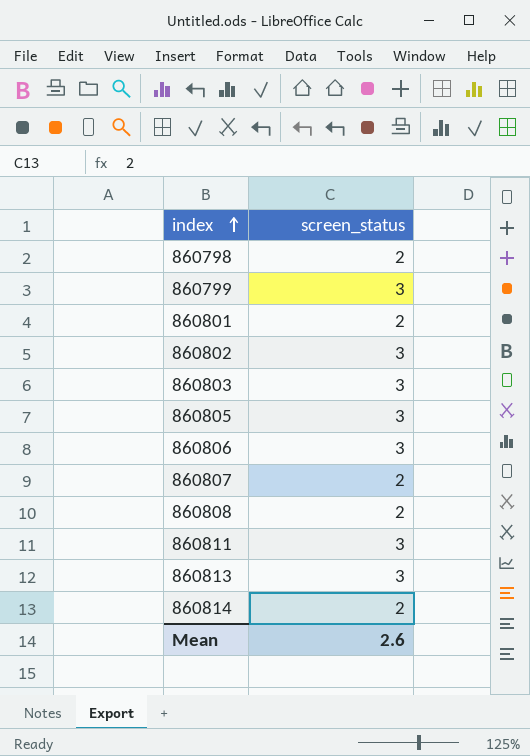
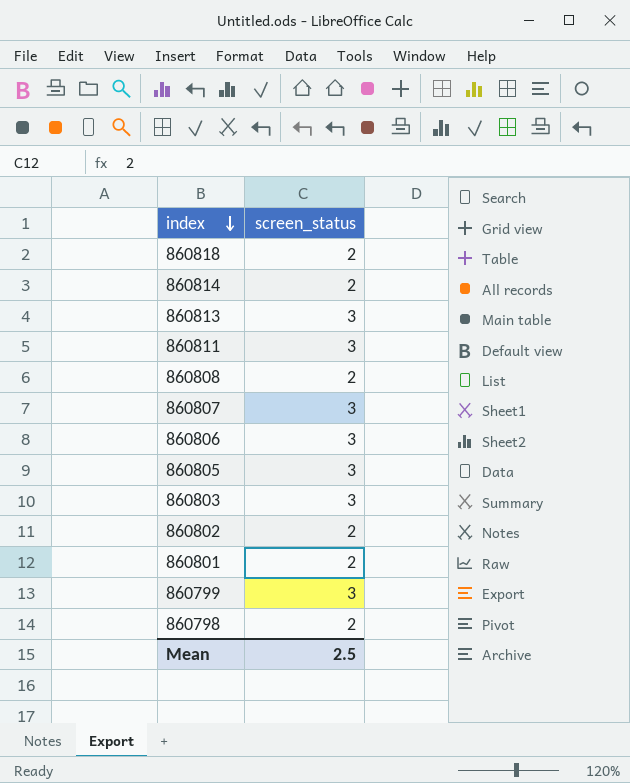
row order: index ascending -> index descending
row 860818: none -> 2
860807 | screen_status: 2 -> 3
860802 | screen_status: 3 -> 2
Mean | screen_status: 2.6 -> 2.5

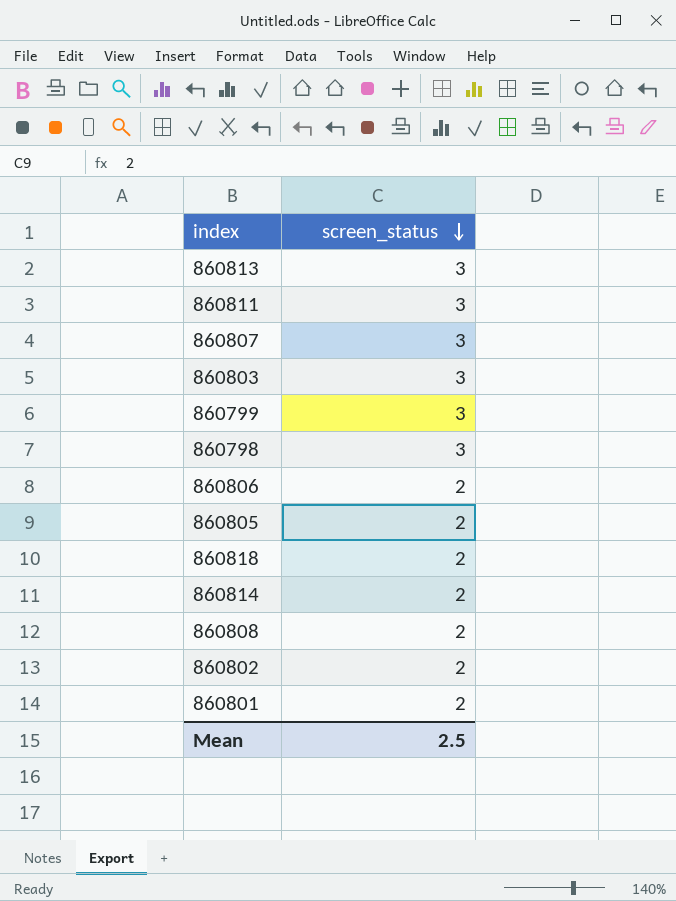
row order: index descending -> screen_status descending
860798 | screen_status: 2 -> 3
860806 | screen_status: 3 -> 2
860805 | screen_status: 3 -> 2

